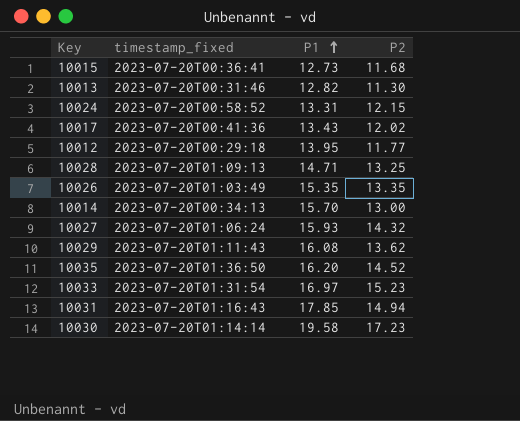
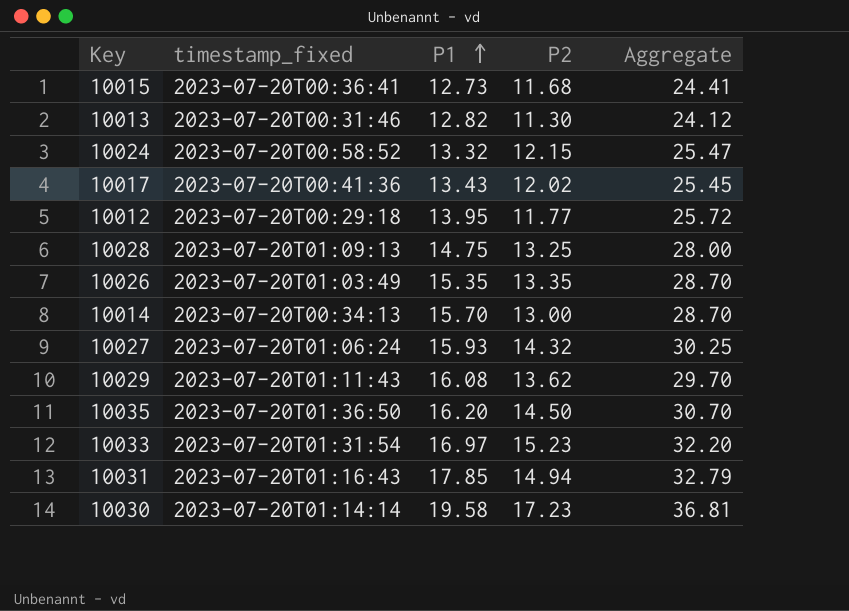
column Aggregate | formula: none -> [P1] + [P2]
10024 | P1: 13.31 -> 13.32
10028 | P1: 14.71 -> 14.75
10035 | P2: 14.52 -> 14.50

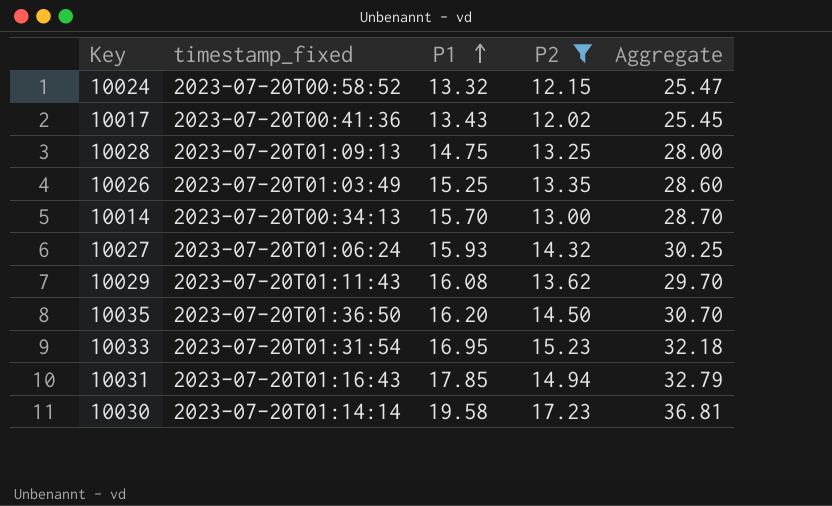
filter: none -> P2 >= 12.02
10026 | P1: 15.35 -> 15.25
10026 | Aggregate: 28.70 -> 28.60
10033 | P1: 16.97 -> 16.95
10033 | Aggregate: 32.20 -> 32.18

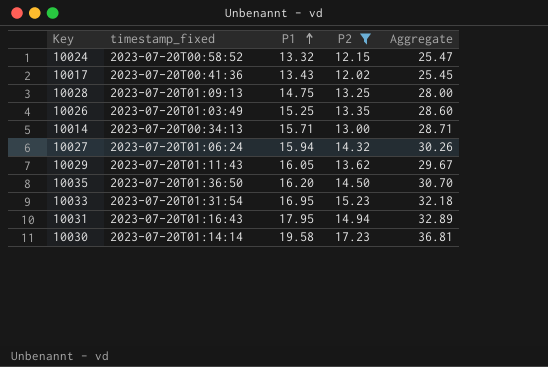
10014 | P1: 15.70 -> 15.71
10014 | Aggregate: 28.70 -> 28.71
10027 | P1: 15.93 -> 15.94
10027 | Aggregate: 30.25 -> 30.26
10029 | P1: 16.08 -> 16.05
10029 | Aggregate: 29.70 -> 29.67
10031 | P1: 17.85 -> 17.95
10031 | Aggregate: 32.79 -> 32.89

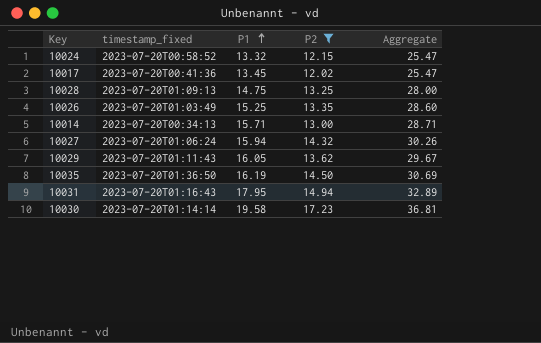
row 10033: 2023-07-20T01:31:54 | 16.95 | 15.23 | 32.18 -> none
10017 | P1: 13.43 -> 13.45
10017 | Aggregate: 25.45 -> 25.47
10035 | P1: 16.20 -> 16.19
10035 | Aggregate: 30.70 -> 30.69

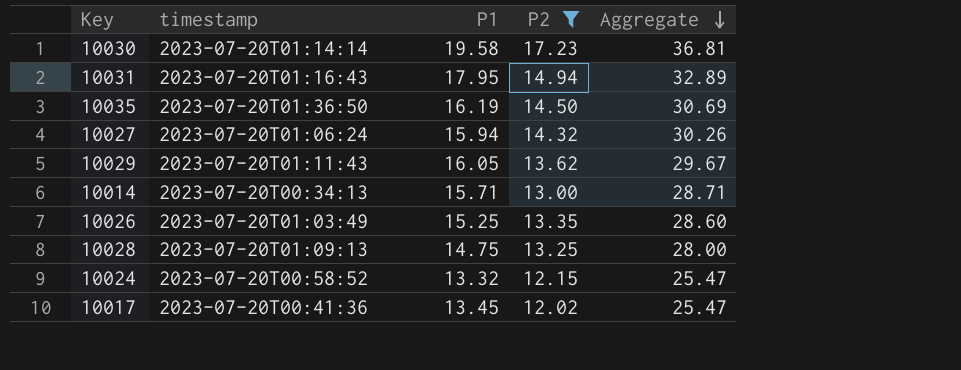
row order: P1 ascending -> Aggregate descending
column name: timestamp_fixed -> timestamp

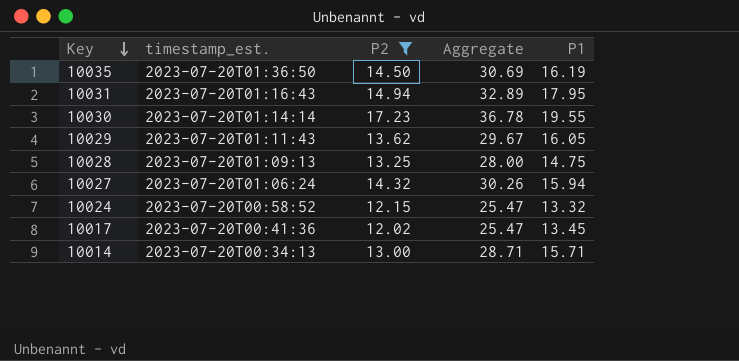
row order: Aggregate descending -> Key descending
column name: timestamp -> timestamp_est.
column P1 | position: 3 -> 5
row 10026: 2023-07-20T01:03:49 | 15.25 | 13.35 | 28.60 -> none
10030 | Aggregate: 36.81 -> 36.78
10030 | P1: 19.58 -> 19.55

